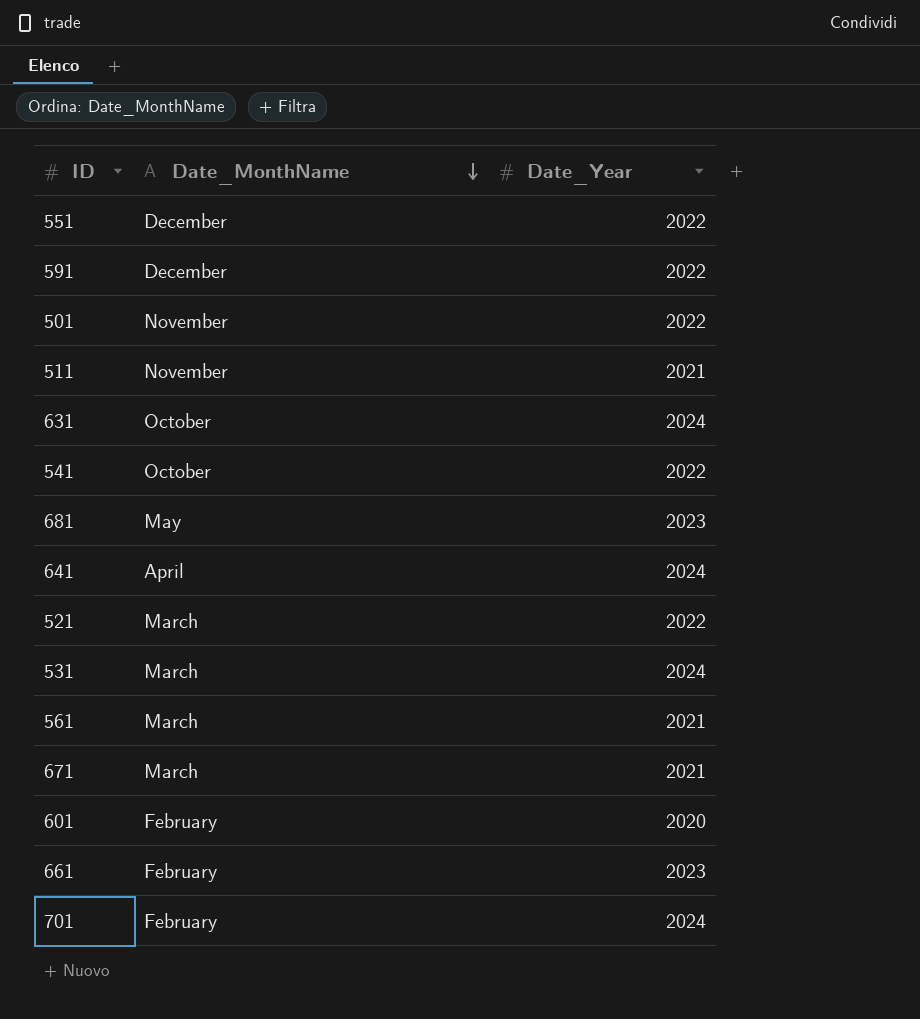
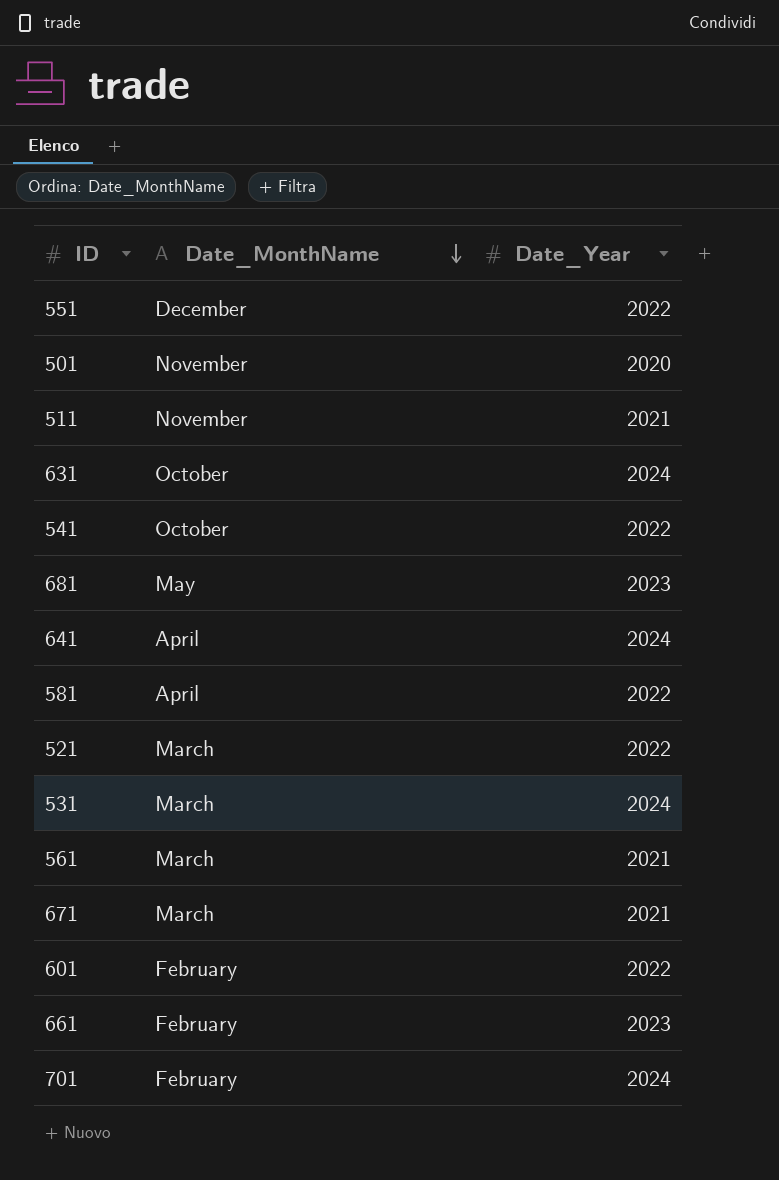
row 591: December | 2022 -> none
501 | Date_Year: 2022 -> 2020
row 581: none -> April | 2022
601 | Date_Year: 2020 -> 2022

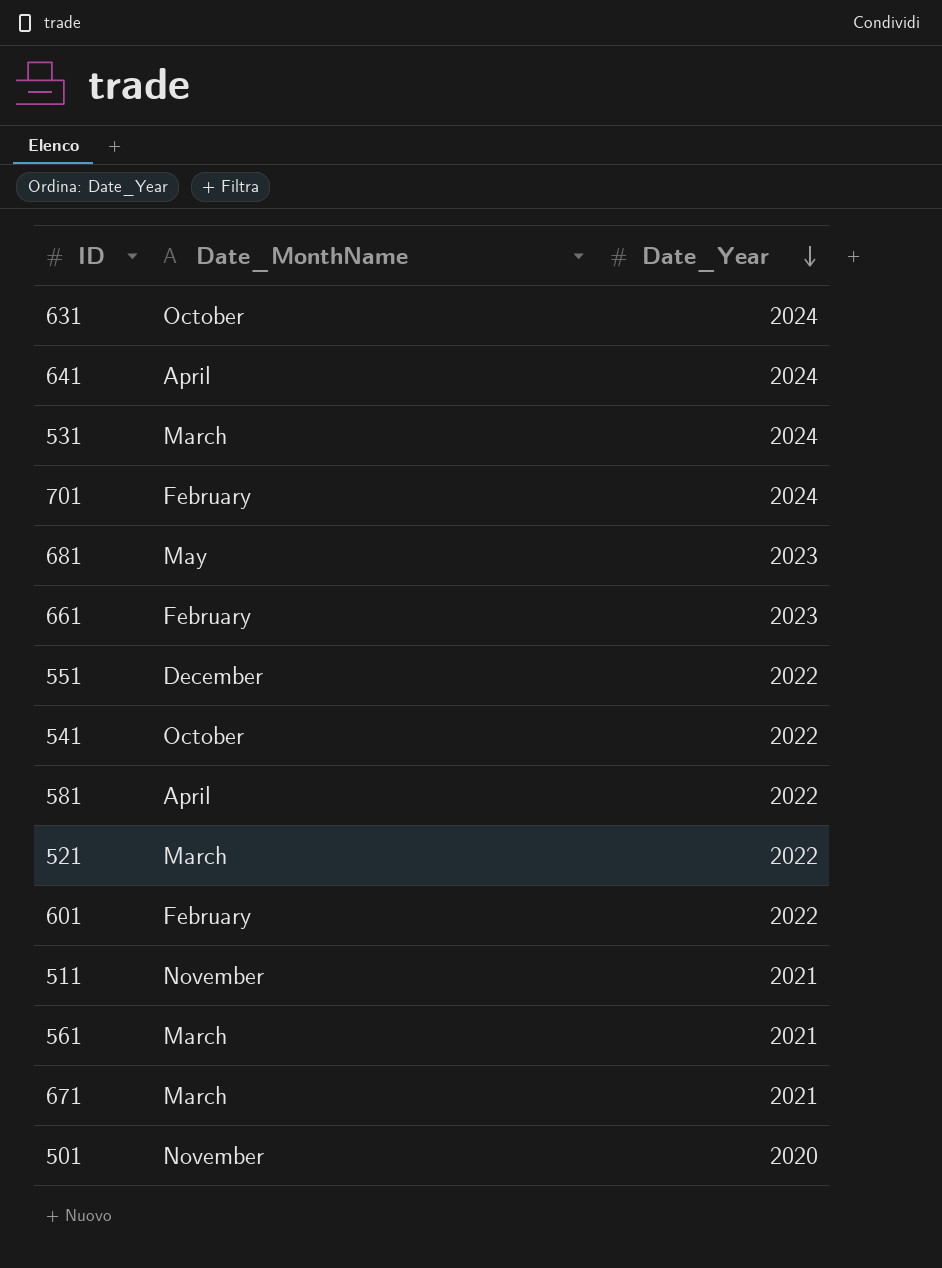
row order: Date_MonthName descending -> Date_Year descending

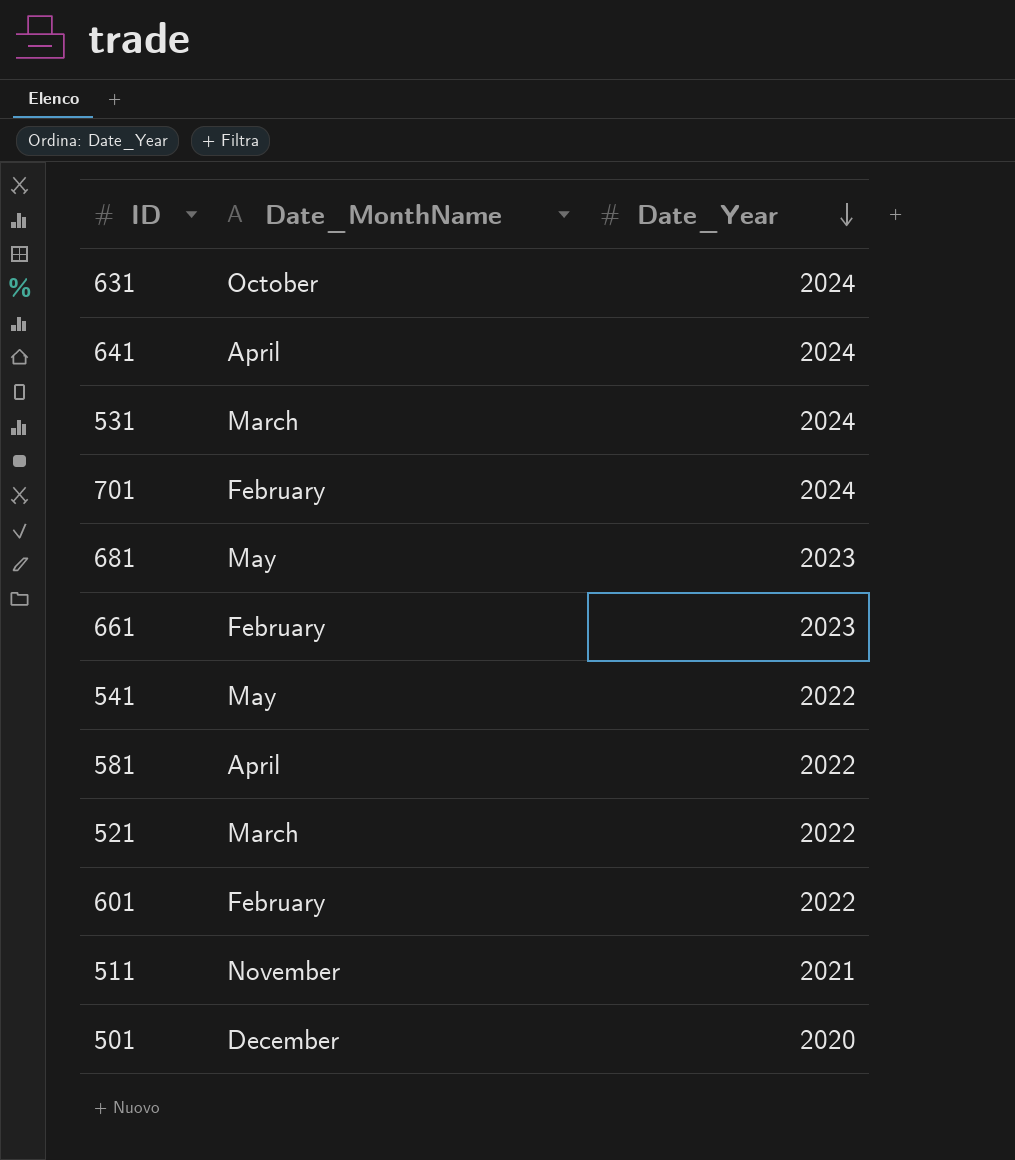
row 551: December | 2022 -> none
row 561: March | 2021 -> none
row 671: March | 2021 -> none
541 | Date_MonthName: October -> May
501 | Date_MonthName: November -> December

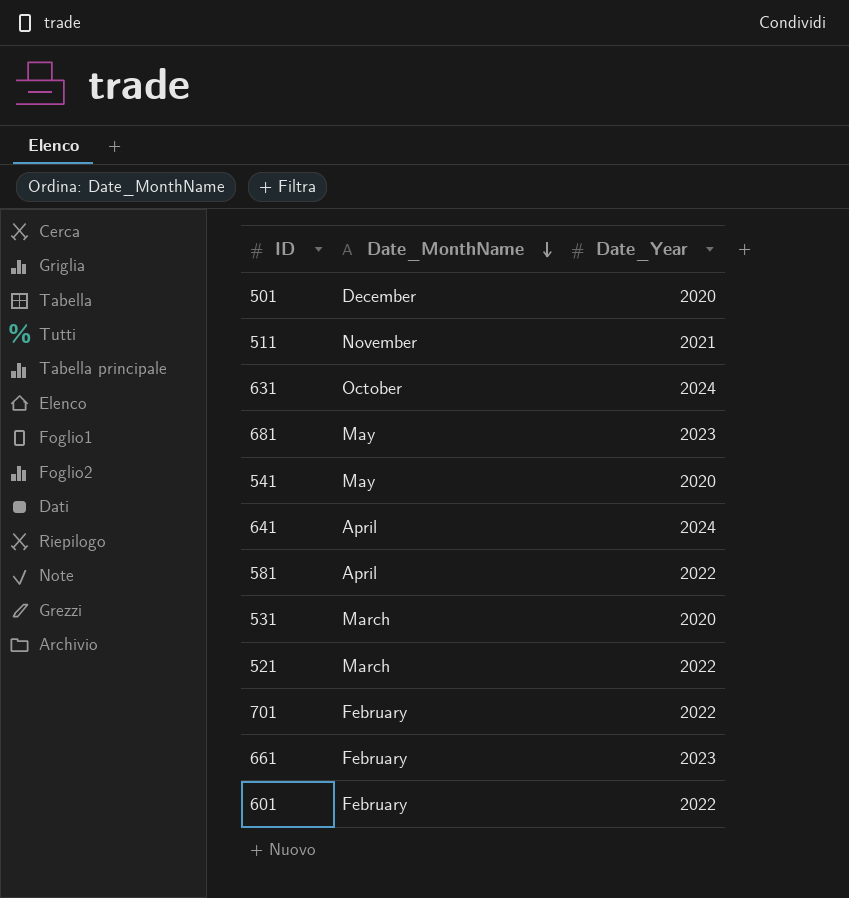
row order: Date_Year descending -> Date_MonthName descending
541 | Date_Year: 2022 -> 2020
531 | Date_Year: 2024 -> 2020
701 | Date_Year: 2024 -> 2022

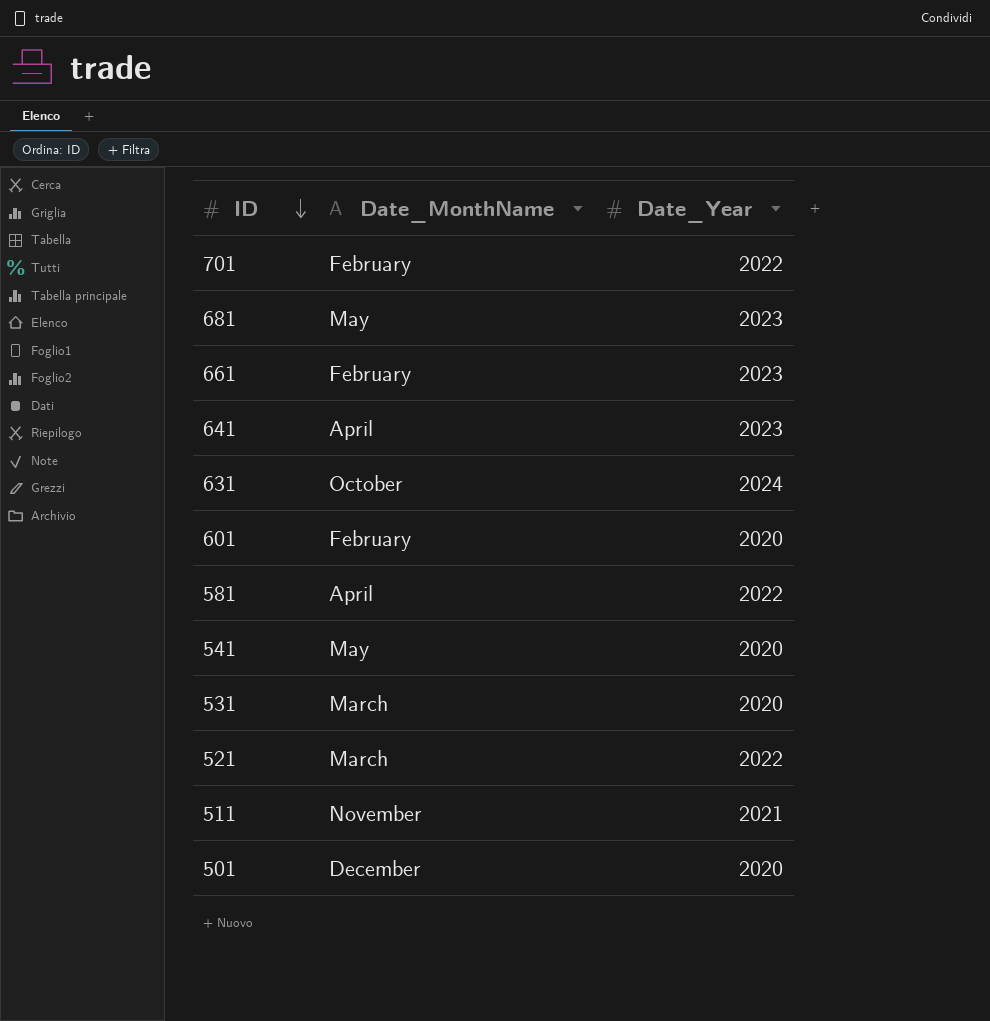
row order: Date_MonthName descending -> ID descending
641 | Date_Year: 2024 -> 2023
601 | Date_Year: 2022 -> 2020

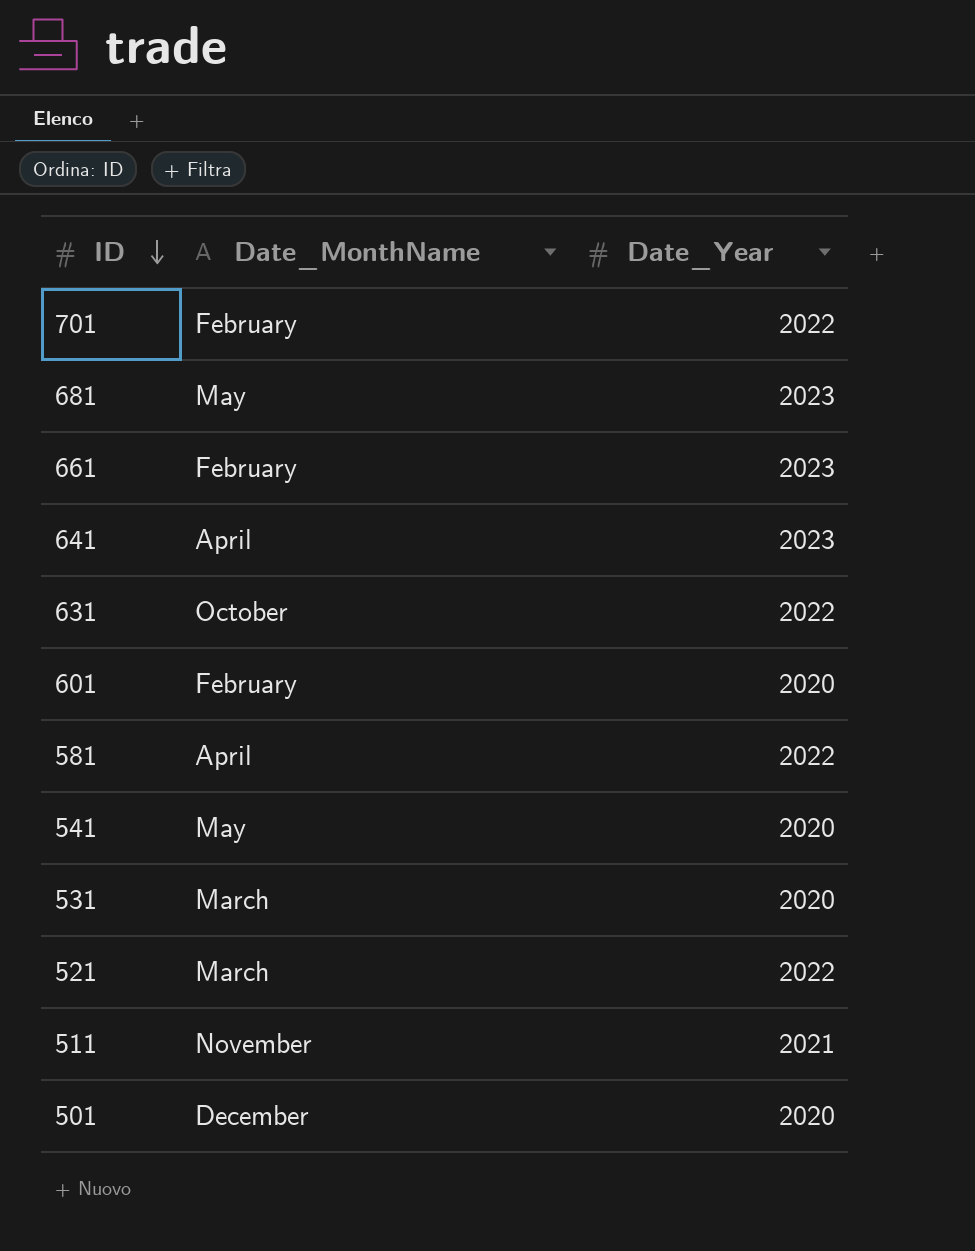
631 | Date_Year: 2024 -> 2022

